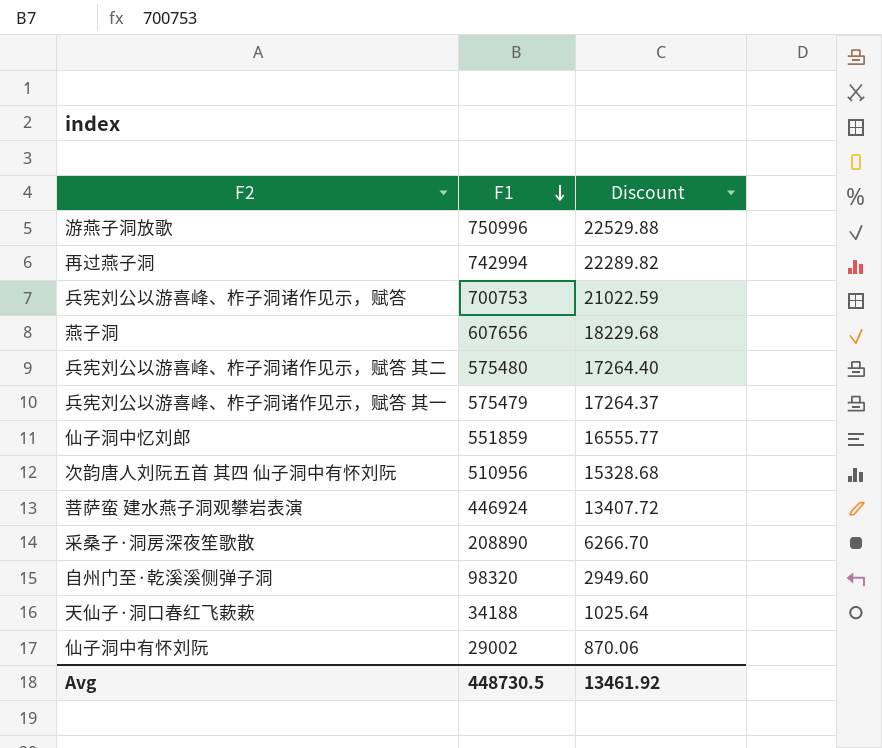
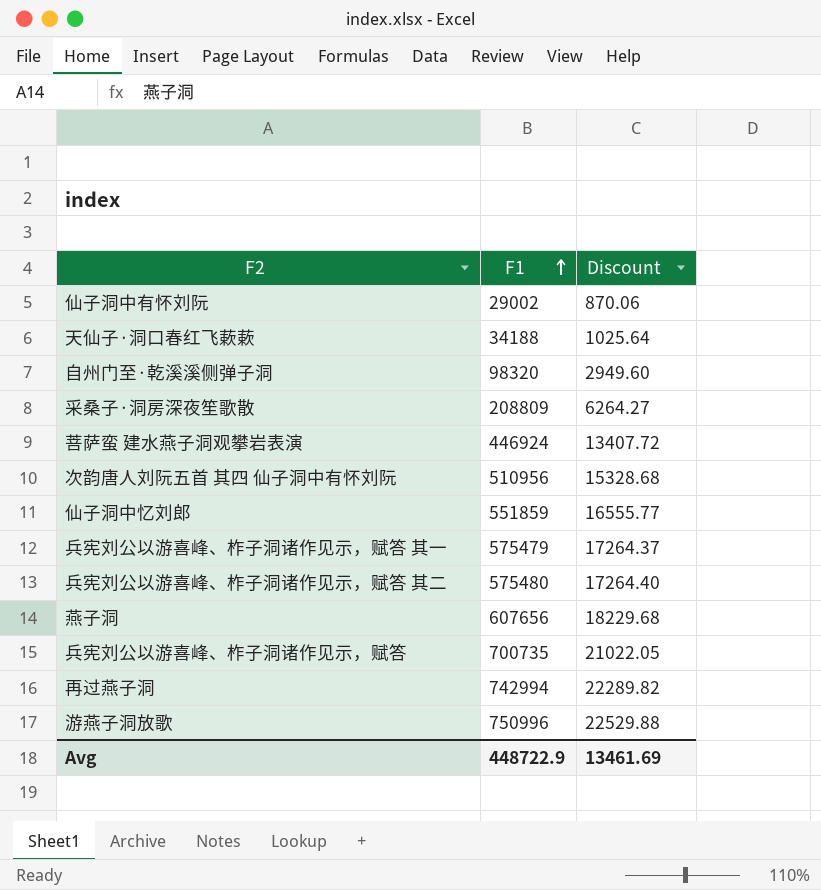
row order: F1 descending -> F1 ascending
采桑子·洞房深夜笙歌散 | F1: 208890 -> 208809
采桑子·洞房深夜笙歌散 | Discount: 6266.70 -> 6264.27
兵宪刘公以游喜峰、柞子洞诸作见示，赋答 | F1: 700753 -> 700735
兵宪刘公以游喜峰、柞子洞诸作见示，赋答 | Discount: 21022.59 -> 21022.05
Avg | F1: 448730.5 -> 448722.9
Avg | Discount: 13461.92 -> 13461.69

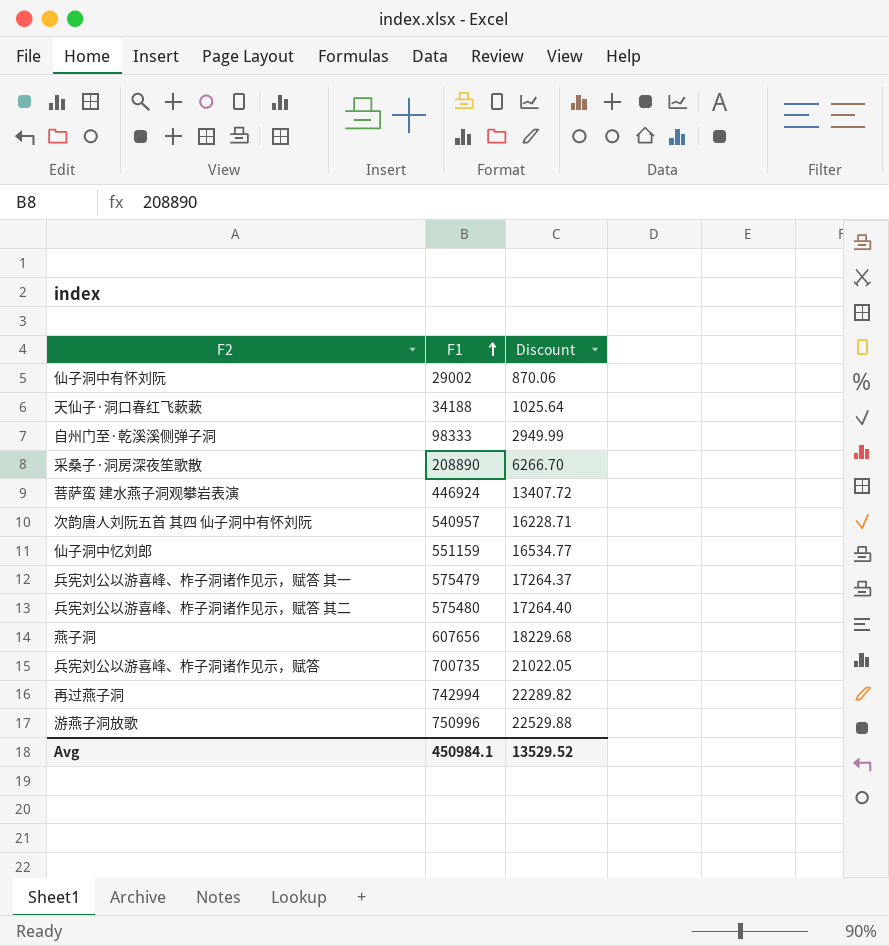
自州门至·乾溪溪侧弹子洞 | F1: 98320 -> 98333
自州门至·乾溪溪侧弹子洞 | Discount: 2949.60 -> 2949.99
采桑子·洞房深夜笙歌散 | F1: 208809 -> 208890
采桑子·洞房深夜笙歌散 | Discount: 6264.27 -> 6266.70
次韵唐人刘阮五首 其四 仙子洞中有怀刘阮 | F1: 510956 -> 540957
次韵唐人刘阮五首 其四 仙子洞中有怀刘阮 | Discount: 15328.68 -> 16228.71
仙子洞中忆刘郎 | F1: 551859 -> 551159
仙子洞中忆刘郎 | Discount: 16555.77 -> 16534.77
Avg | F1: 448722.9 -> 450984.1
Avg | Discount: 13461.69 -> 13529.52

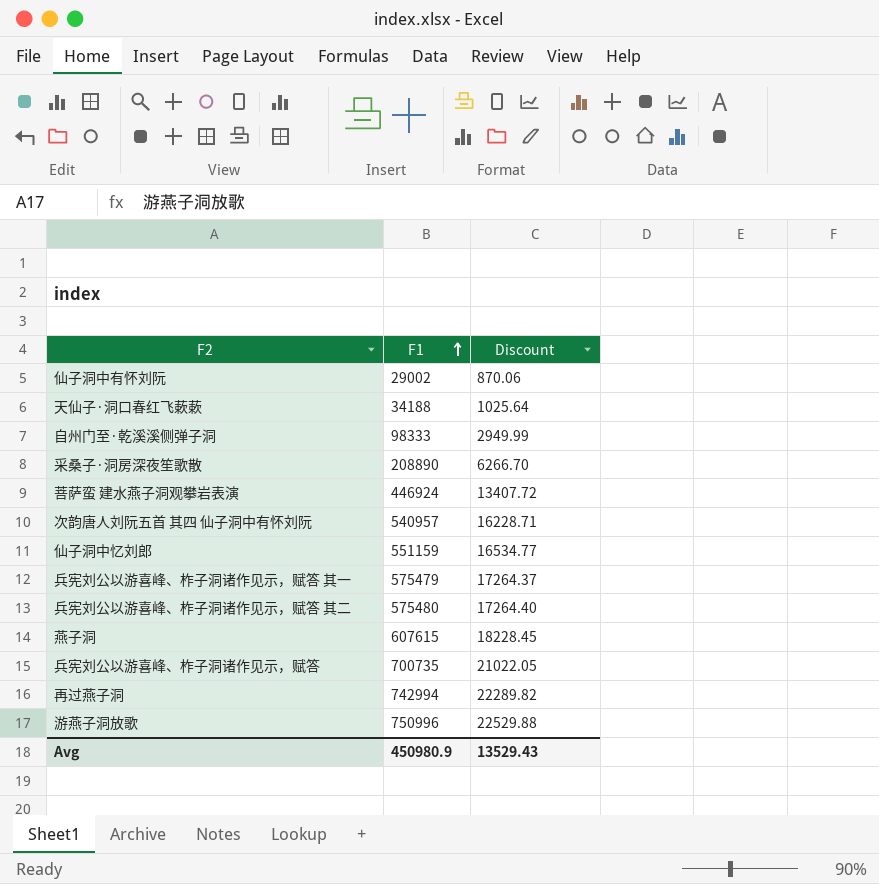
燕子洞 | F1: 607656 -> 607615
燕子洞 | Discount: 18229.68 -> 18228.45
Avg | F1: 450984.1 -> 450980.9
Avg | Discount: 13529.52 -> 13529.43

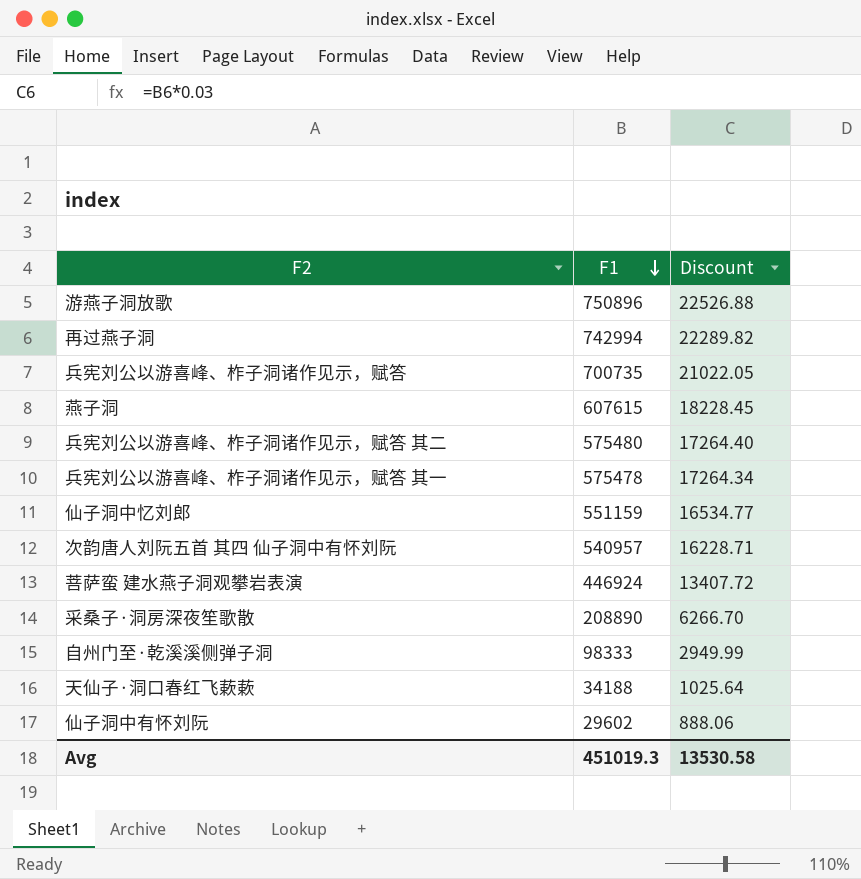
row order: F1 ascending -> F1 descending
游燕子洞放歌 | F1: 750996 -> 750896
游燕子洞放歌 | Discount: 22529.88 -> 22526.88
兵宪刘公以游喜峰、柞子洞诸作见示，赋答 其一 | F1: 575479 -> 575478
兵宪刘公以游喜峰、柞子洞诸作见示，赋答 其一 | Discount: 17264.37 -> 17264.34
仙子洞中有怀刘阮 | F1: 29002 -> 29602
仙子洞中有怀刘阮 | Discount: 870.06 -> 888.06
Avg | F1: 450980.9 -> 451019.3
Avg | Discount: 13529.43 -> 13530.58

